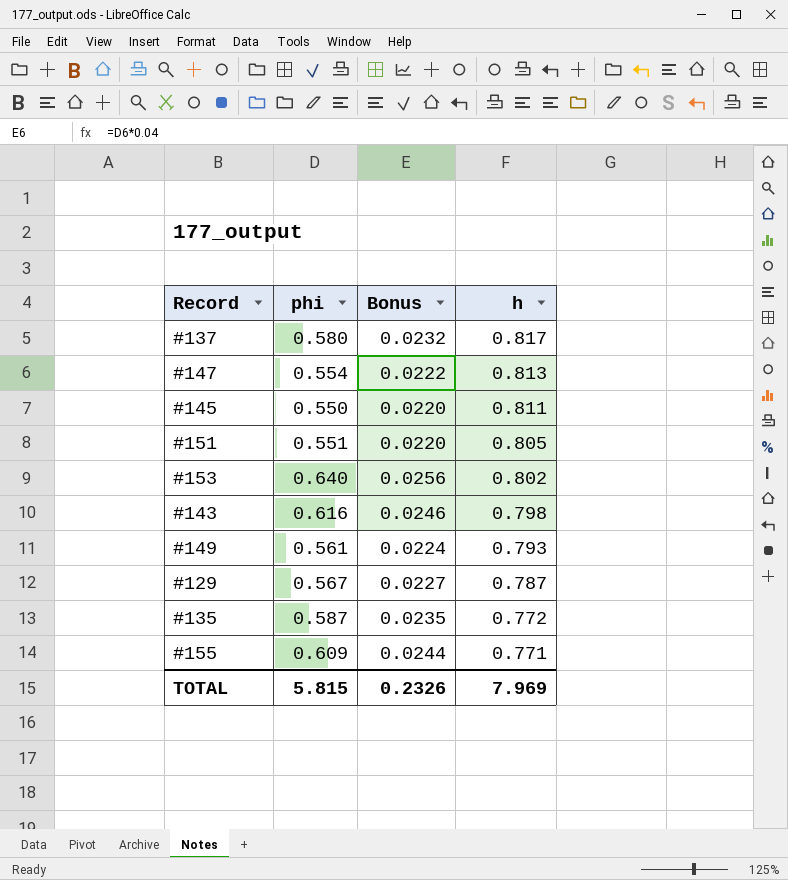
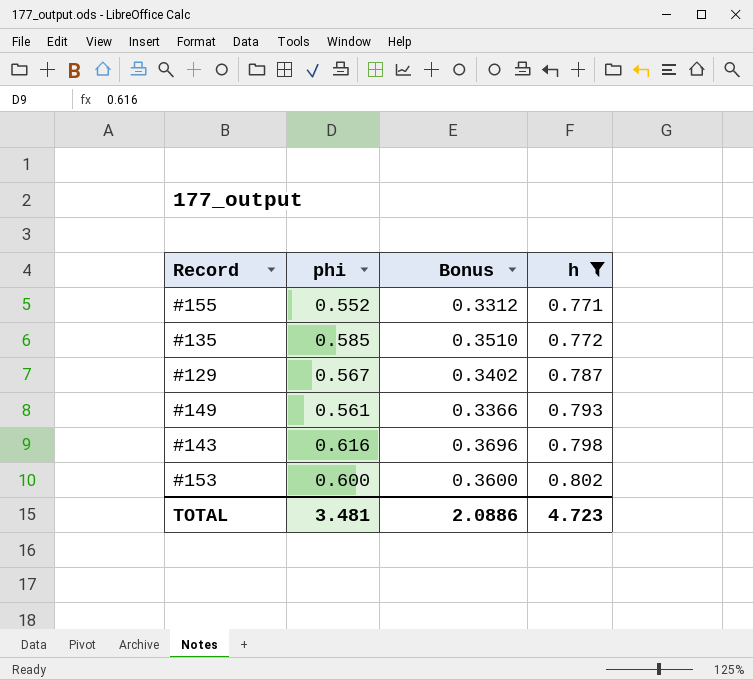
filter: none -> h <= 0.802
row order: h descending -> h ascending
column Bonus | formula: [phi] * 0.04 -> [phi] * 0.6
#155 | phi: 0.609 -> 0.552
#135 | phi: 0.587 -> 0.585
#153 | phi: 0.640 -> 0.600
TOTAL | phi: 5.815 -> 3.481
TOTAL | Bonus: 0.2326 -> 2.0886
TOTAL | h: 7.969 -> 4.723

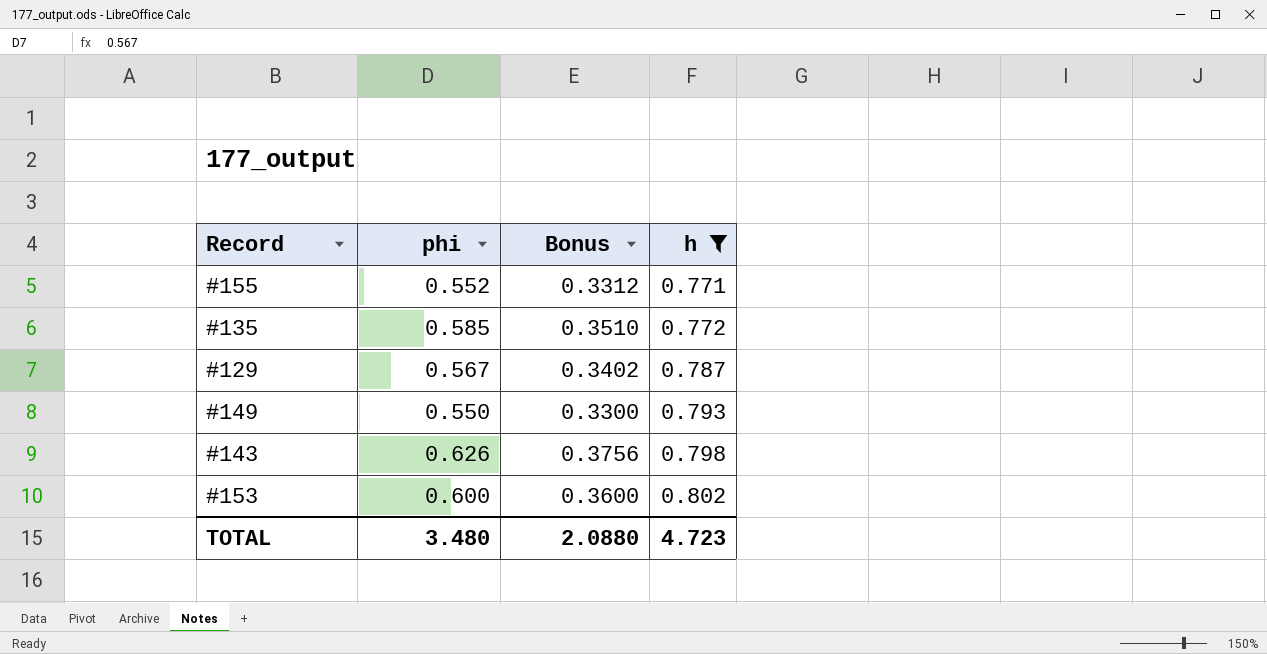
#149 | phi: 0.561 -> 0.550
#149 | Bonus: 0.3366 -> 0.3300
#143 | phi: 0.616 -> 0.626
#143 | Bonus: 0.3696 -> 0.3756
TOTAL | phi: 3.481 -> 3.480
TOTAL | Bonus: 2.0886 -> 2.0880

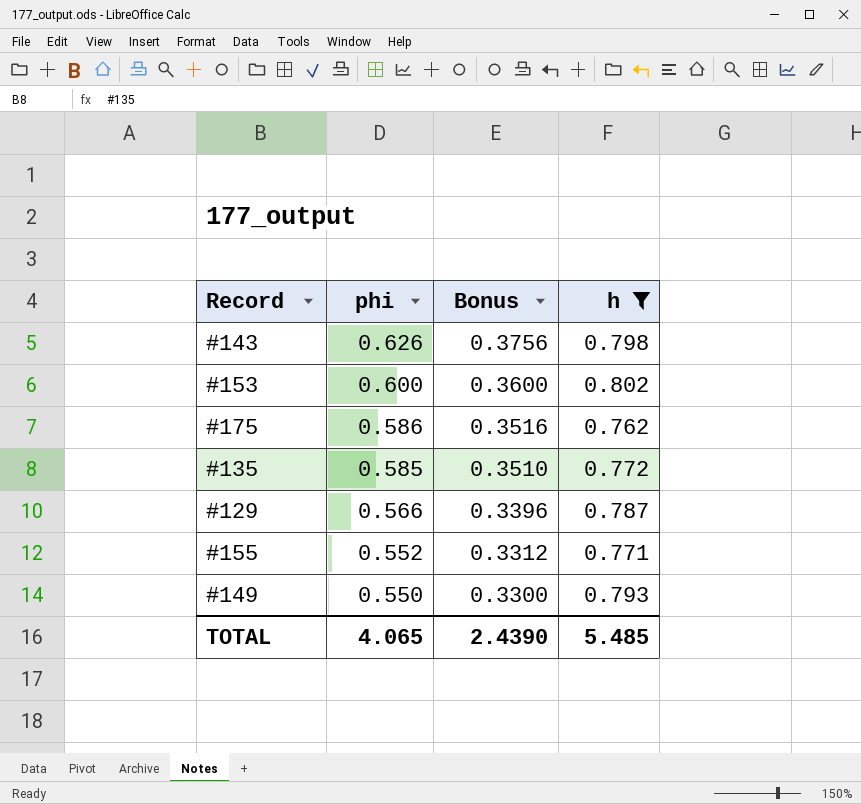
row order: h ascending -> phi descending
row #175: none -> 0.586 | 0.3516 | 0.762
#129 | phi: 0.567 -> 0.566
#129 | Bonus: 0.3402 -> 0.3396
TOTAL | phi: 3.480 -> 4.065
TOTAL | Bonus: 2.0880 -> 2.4390
TOTAL | h: 4.723 -> 5.485

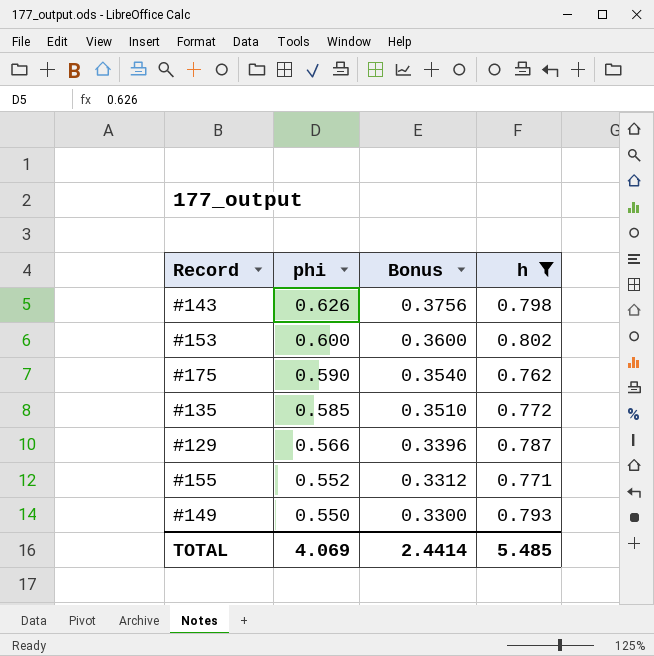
#175 | phi: 0.586 -> 0.590
#175 | Bonus: 0.3516 -> 0.3540
TOTAL | phi: 4.065 -> 4.069
TOTAL | Bonus: 2.4390 -> 2.4414

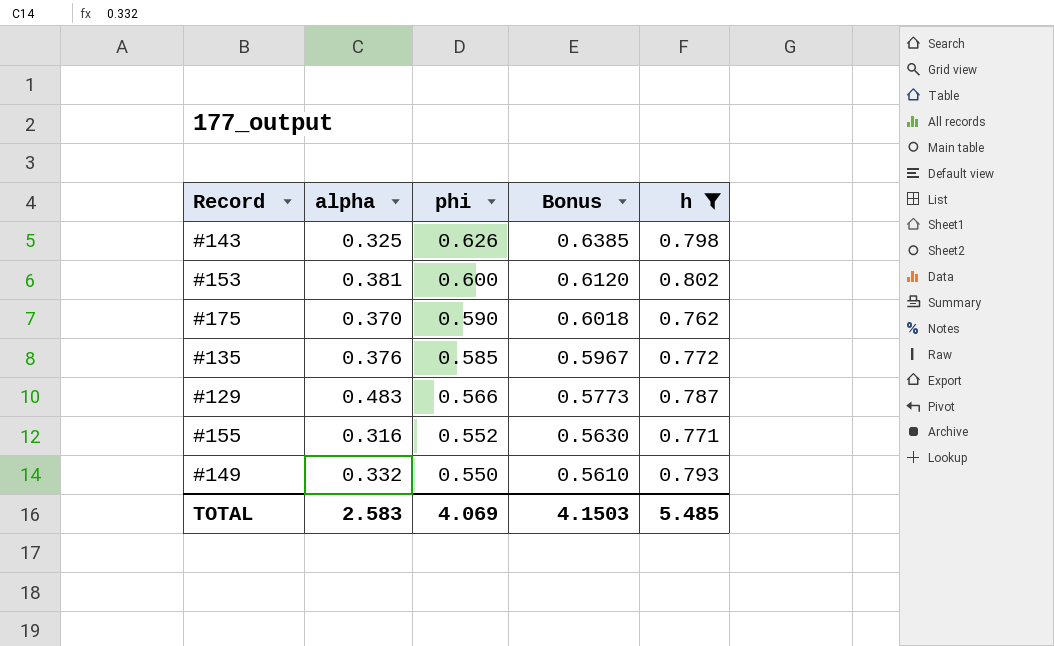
column alpha | position: none -> 2
column Bonus | formula: [phi] * 0.6 -> [phi] * 1.02
TOTAL | Bonus: 2.4414 -> 4.1503

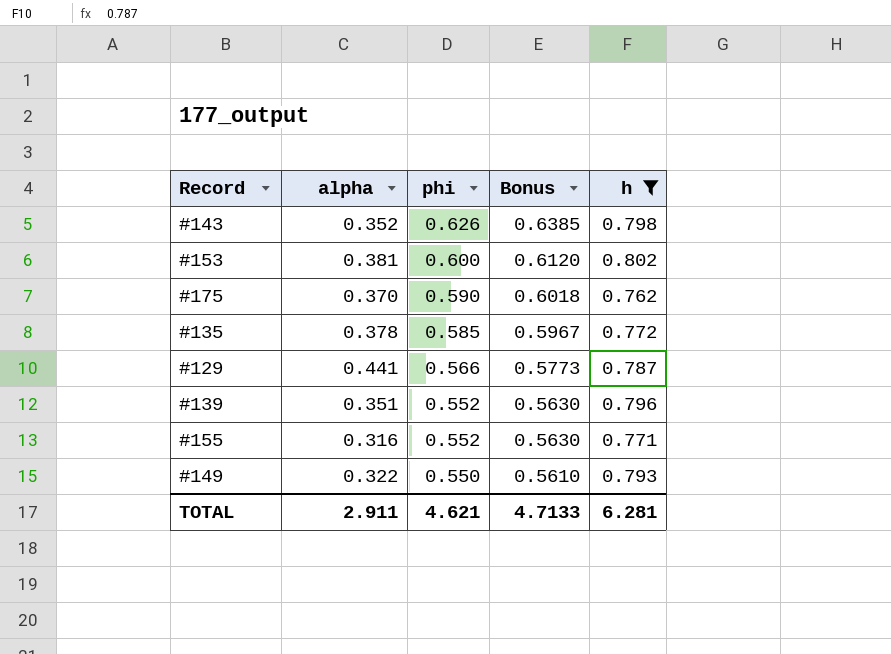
#143 | alpha: 0.325 -> 0.352
#135 | alpha: 0.376 -> 0.378
#129 | alpha: 0.483 -> 0.441
row #139: none -> 0.351 | 0.552 | 0.5630 | 0.796
#149 | alpha: 0.332 -> 0.322
TOTAL | alpha: 2.583 -> 2.911
TOTAL | phi: 4.069 -> 4.621
TOTAL | Bonus: 4.1503 -> 4.7133
TOTAL | h: 5.485 -> 6.281

